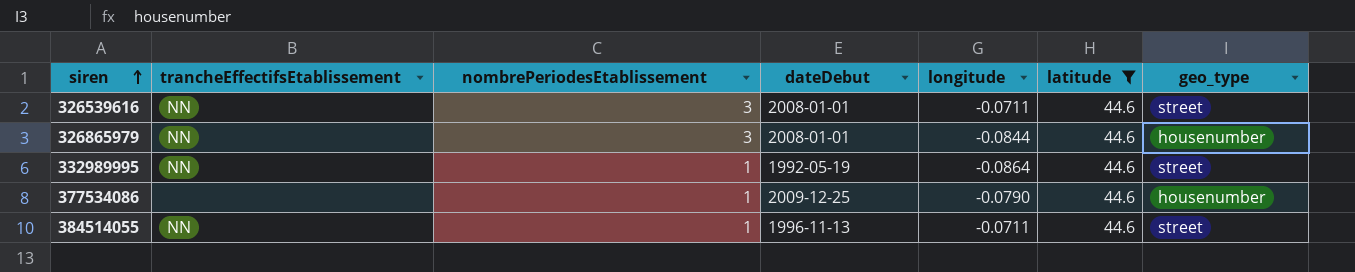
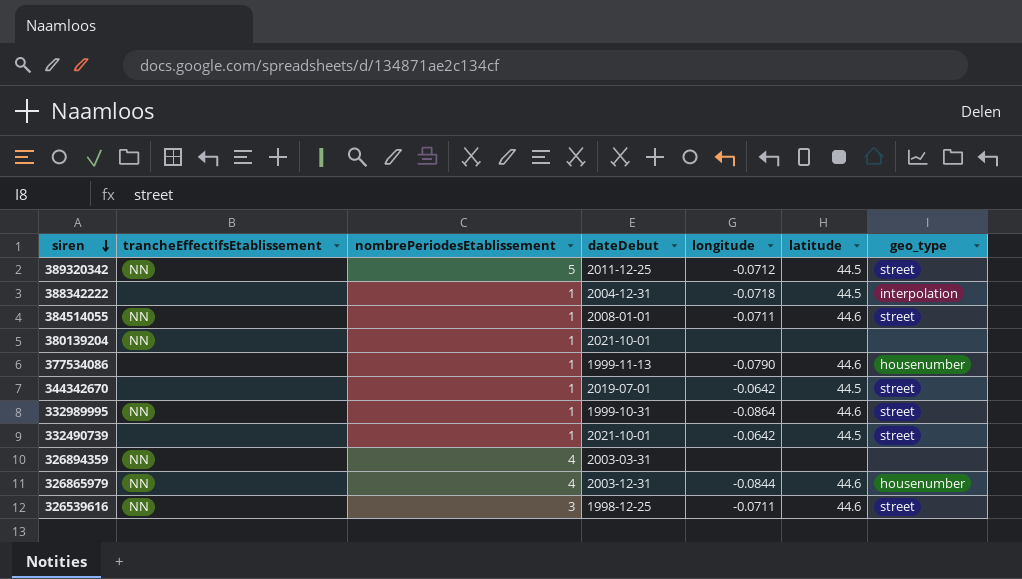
filter: latitude = 44.6 -> none
row order: siren ascending -> siren descending
384514055 | dateDebut: 1996-11-13 -> 2008-01-01
377534086 | dateDebut: 2009-12-25 -> 1999-11-13
332989995 | dateDebut: 1992-05-19 -> 1999-10-31
326865979 | nombrePeriodesEtablissement: 3 -> 4
326865979 | dateDebut: 2008-01-01 -> 2003-12-31
326539616 | dateDebut: 2008-01-01 -> 1998-12-25

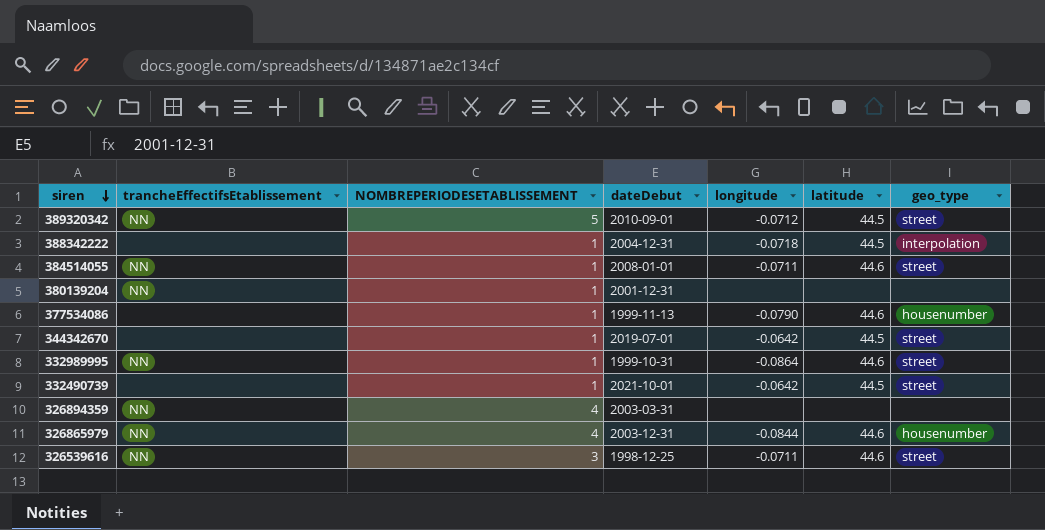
column name: nombrePeriodesEtablissement -> NOMBREPERIODESETABLISSEMENT
389320342 | dateDebut: 2011-12-25 -> 2010-09-01
380139204 | dateDebut: 2021-10-01 -> 2001-12-31

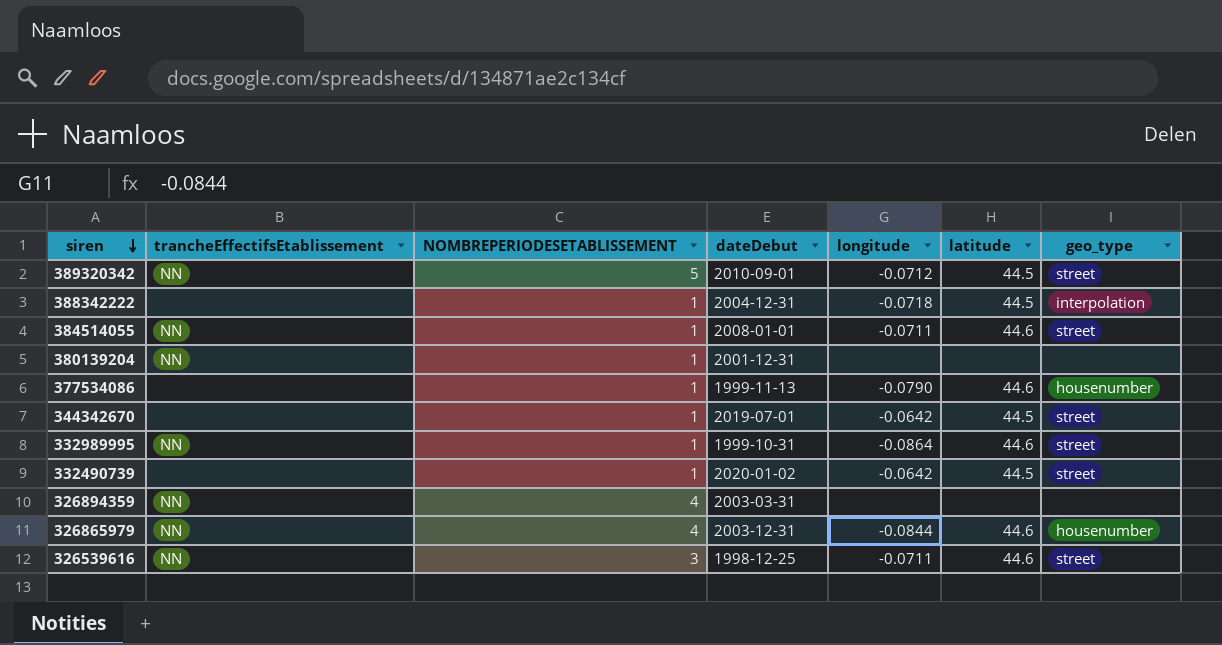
332490739 | dateDebut: 2021-10-01 -> 2020-01-02

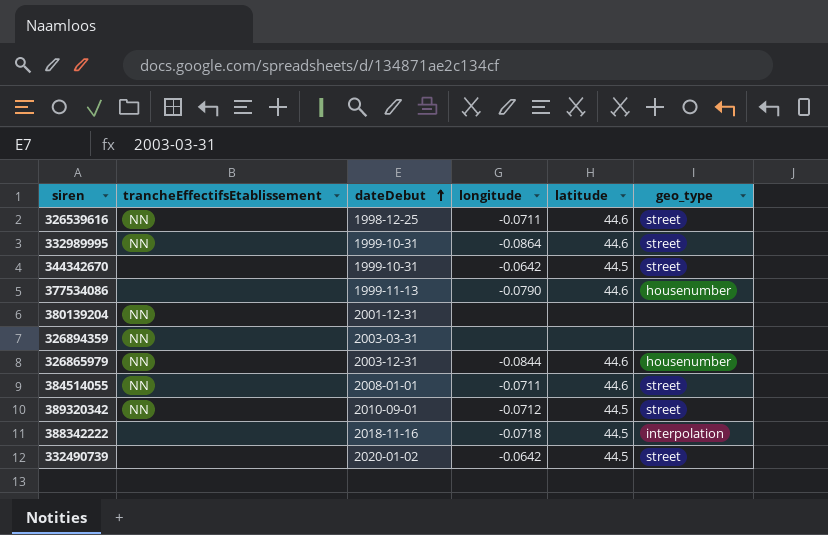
row order: siren descending -> dateDebut ascending
column NOMBREPERIODESETABLISSEMENT | position: 3 -> none
344342670 | dateDebut: 2019-07-01 -> 1999-10-31
388342222 | dateDebut: 2004-12-31 -> 2018-11-16

